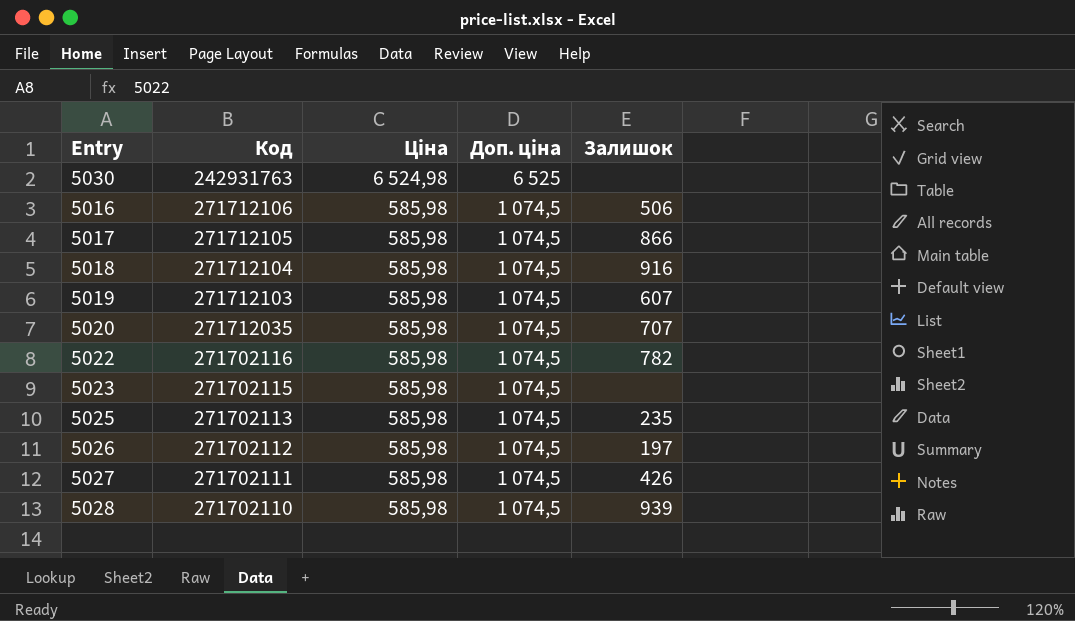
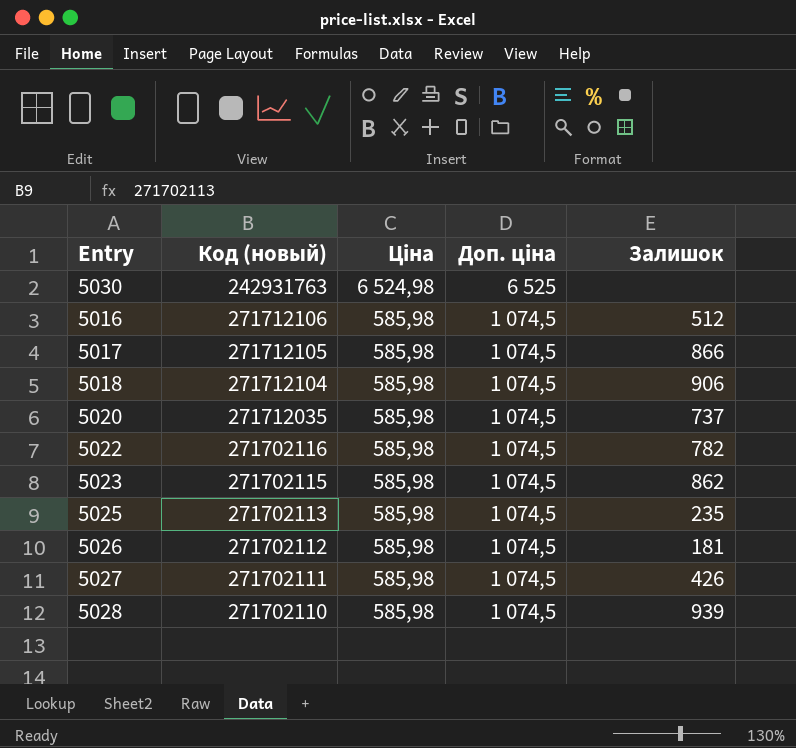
column name: Код -> Код (новый)
row 5019: 271712103 | 585,98 | 1 074,5 | 607 -> none
5016 | Залишок: 506 -> 512
5018 | Залишок: 916 -> 906
5020 | Залишок: 707 -> 737
5023 | Залишок: none -> 862
5026 | Залишок: 197 -> 181

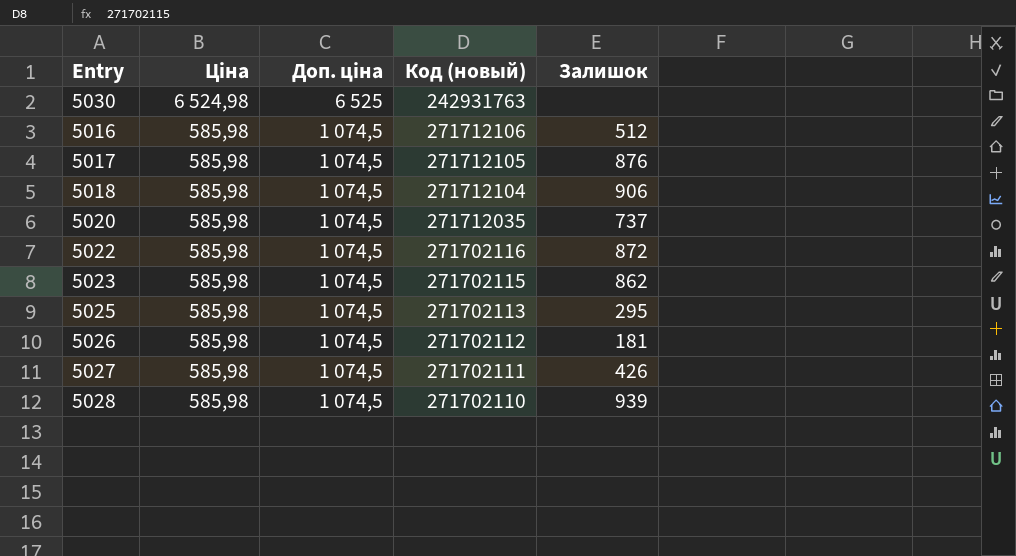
column Код (новый) | position: 2 -> 4
5017 | Залишок: 866 -> 876
5022 | Залишок: 782 -> 872
5025 | Залишок: 235 -> 295

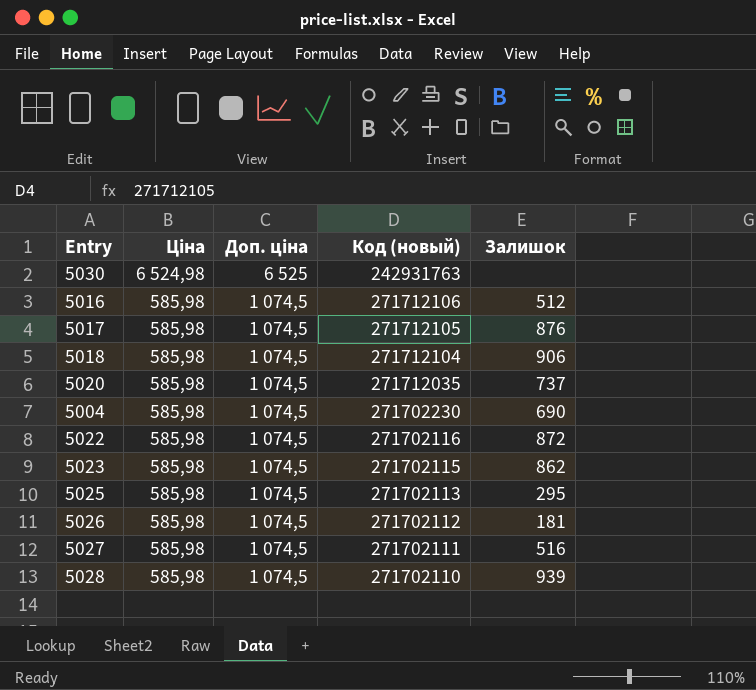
row 5004: none -> 585,98 | 1 074,5 | 271702230 | 690
5027 | Залишок: 426 -> 516

